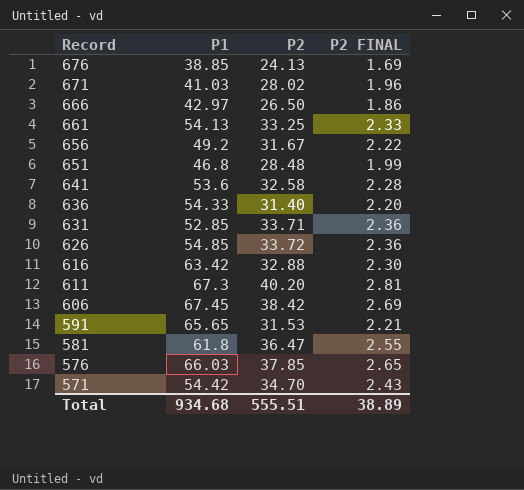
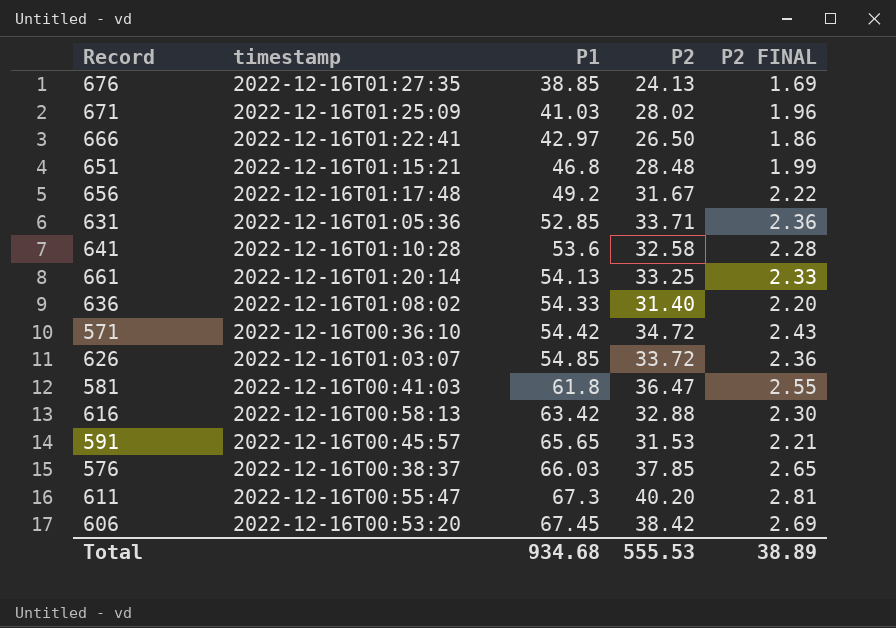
row order: Record descending -> P1 ascending
column timestamp | position: none -> 2
571 | P2: 34.70 -> 34.72
Total | P2: 555.51 -> 555.53

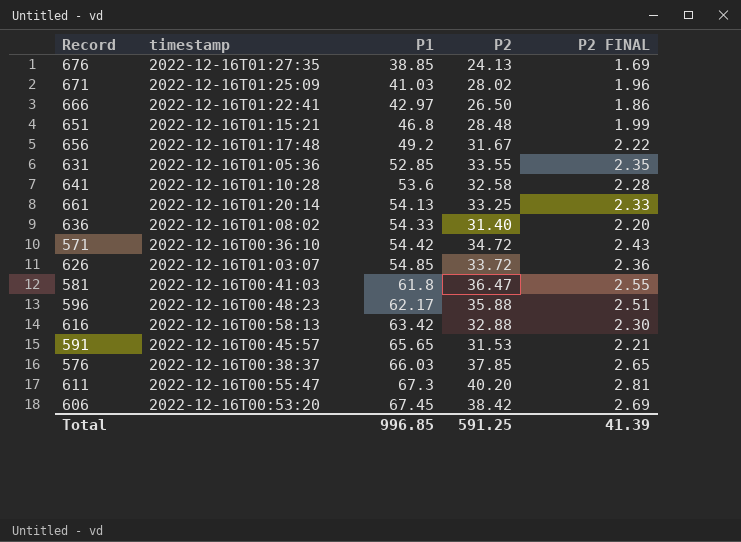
631 | P2: 33.71 -> 33.55
631 | P2 FINAL: 2.36 -> 2.35
row 596: none -> 2022-12-16T00:48:23 | 62.17 | 35.88 | 2.51
Total | P1: 934.68 -> 996.85
Total | P2: 555.53 -> 591.25
Total | P2 FINAL: 38.89 -> 41.39

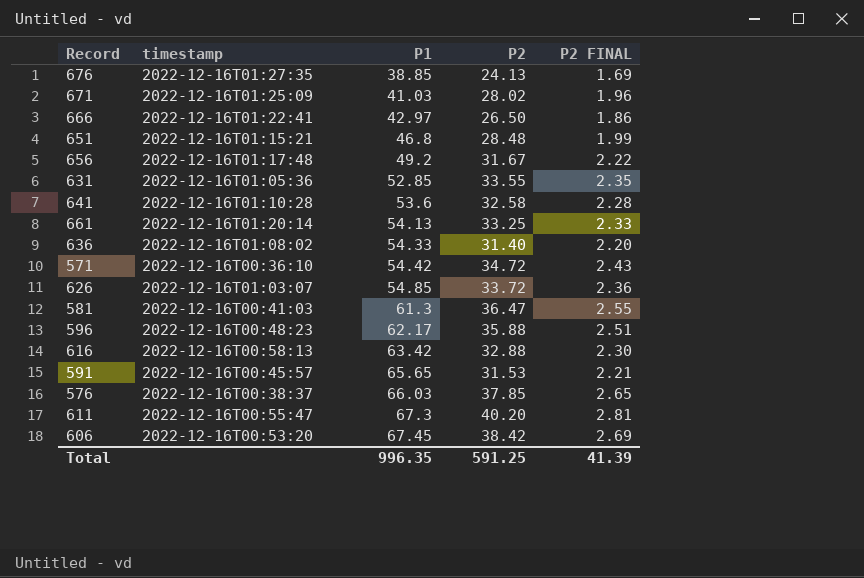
581 | P1: 61.8 -> 61.3
Total | P1: 996.85 -> 996.35

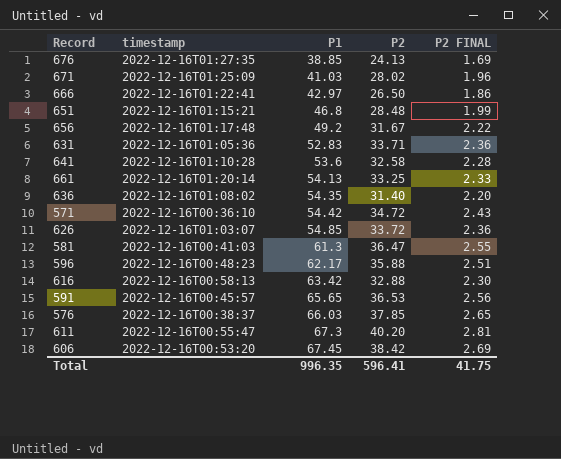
631 | P1: 52.85 -> 52.83
631 | P2: 33.55 -> 33.71
631 | P2 FINAL: 2.35 -> 2.36
636 | P1: 54.33 -> 54.35
591 | P2: 31.53 -> 36.53
591 | P2 FINAL: 2.21 -> 2.56
Total | P2: 591.25 -> 596.41
Total | P2 FINAL: 41.39 -> 41.75

